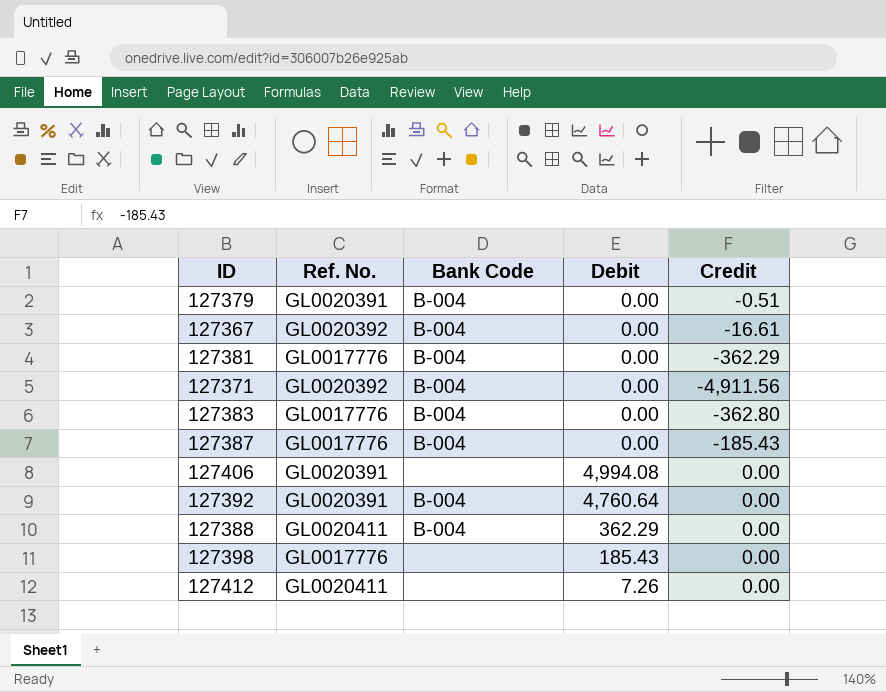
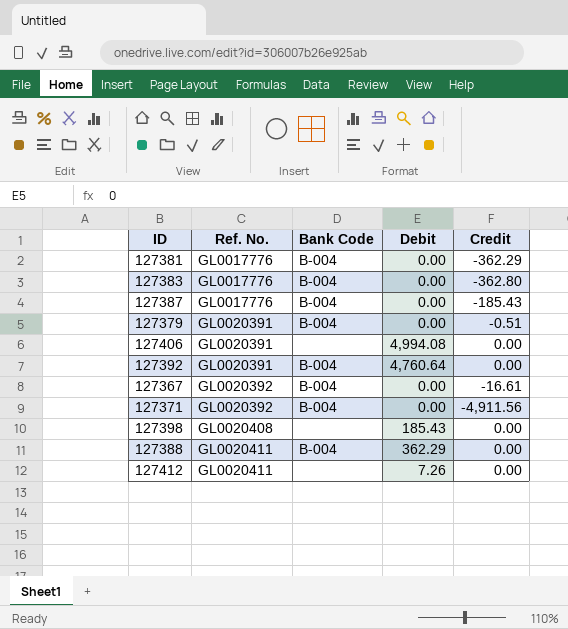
row order: none -> Ref. No. ascending
127398 | Ref. No.: GL0017776 -> GL0020408

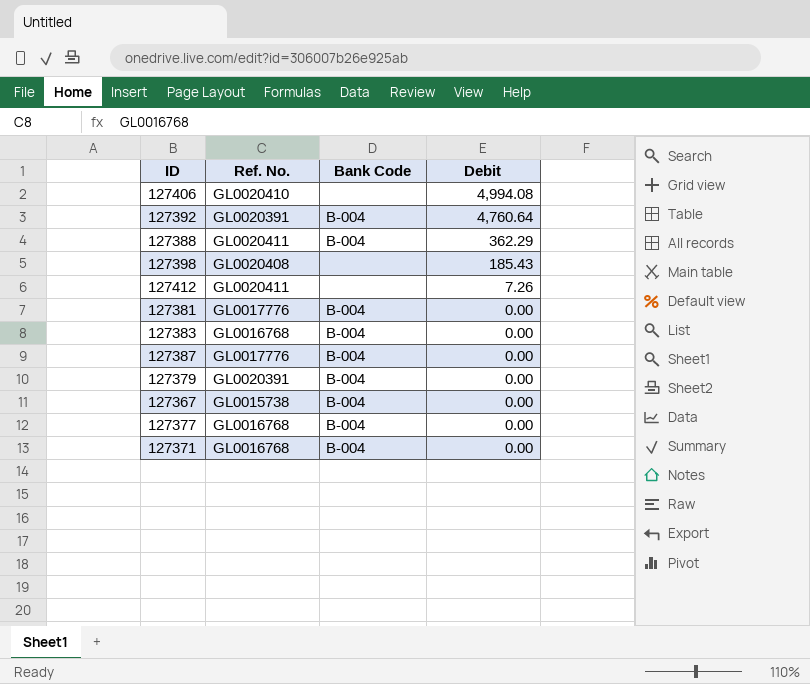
row order: Ref. No. ascending -> Debit descending
column Credit | position: 5 -> none
127406 | Ref. No.: GL0020391 -> GL0020410
127383 | Ref. No.: GL0017776 -> GL0016768
127367 | Ref. No.: GL0020392 -> GL0015738
row 127377: none -> GL0016768 | B-004 | 0.00
127371 | Ref. No.: GL0020392 -> GL0016768

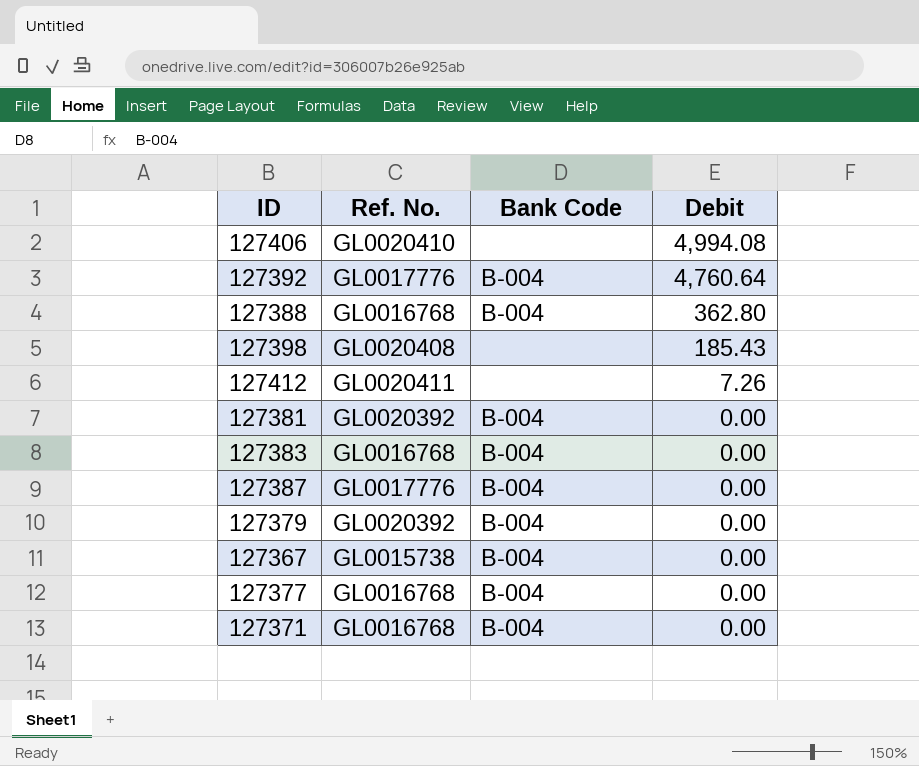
127392 | Ref. No.: GL0020391 -> GL0017776
127388 | Ref. No.: GL0020411 -> GL0016768
127388 | Debit: 362.29 -> 362.80
127381 | Ref. No.: GL0017776 -> GL0020392
127379 | Ref. No.: GL0020391 -> GL0020392

